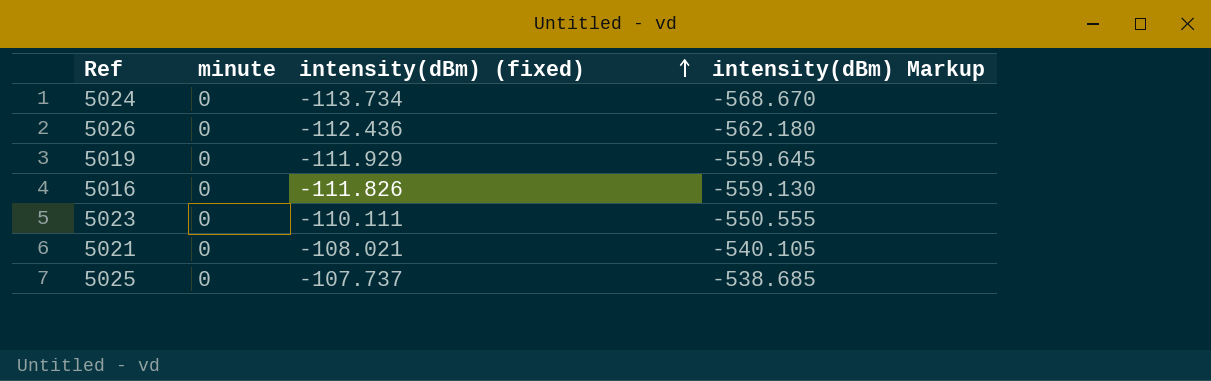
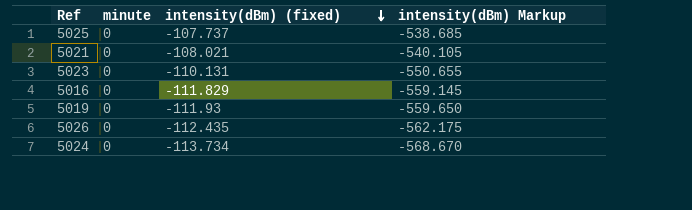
row order: intensity(dBm) (fixed) ascending -> intensity(dBm) (fixed) descending
5023 | intensity(dBm) (fixed): -110.111 -> -110.131
5023 | intensity(dBm) Markup: -550.555 -> -550.655
5016 | intensity(dBm) (fixed): -111.826 -> -111.829
5016 | intensity(dBm) Markup: -559.130 -> -559.145
5019 | intensity(dBm) (fixed): -111.929 -> -111.93
5019 | intensity(dBm) Markup: -559.645 -> -559.650
5026 | intensity(dBm) (fixed): -112.436 -> -112.435
5026 | intensity(dBm) Markup: -562.180 -> -562.175

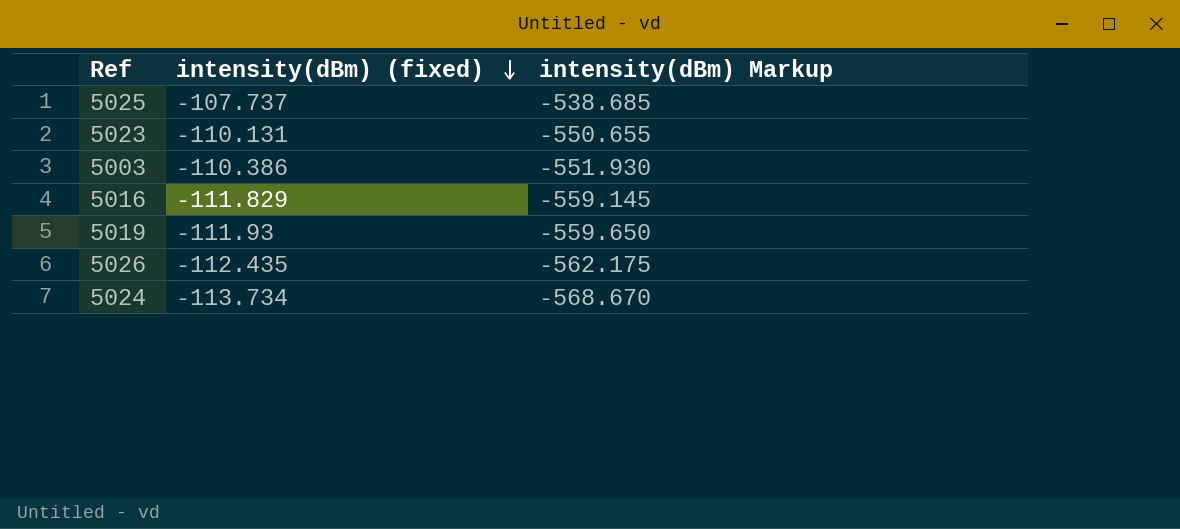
column minute | position: 2 -> none
row 5021: 0 | -108.021 | -540.105 -> none
row 5003: none -> -110.386 | -551.930

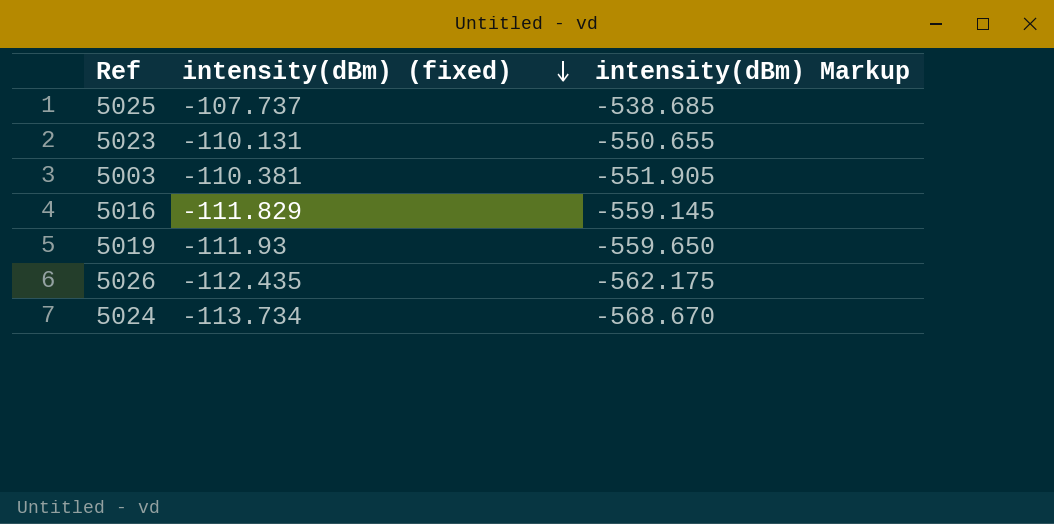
5003 | intensity(dBm) (fixed): -110.386 -> -110.381
5003 | intensity(dBm) Markup: -551.930 -> -551.905

